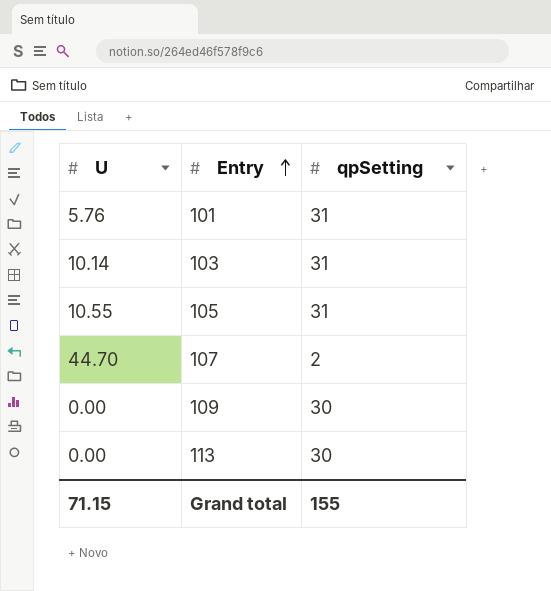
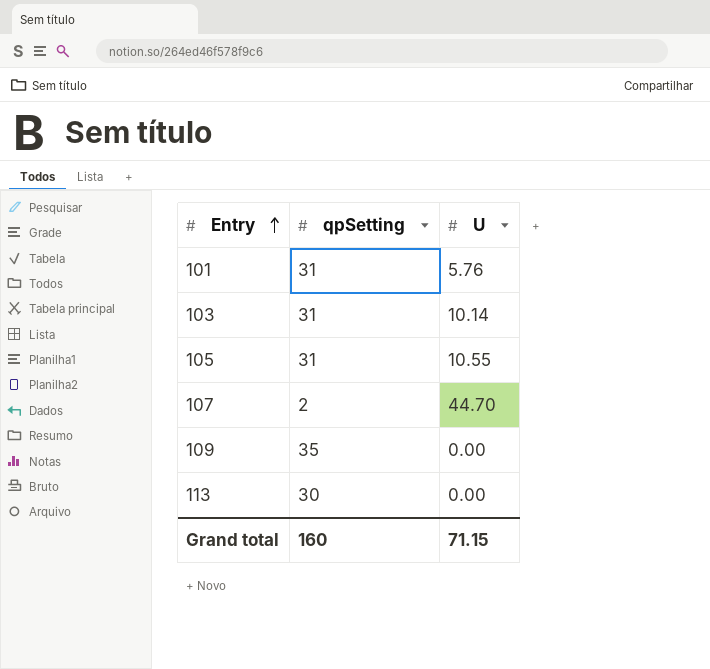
column U | position: 1 -> 3
109 | qpSetting: 30 -> 35
Grand total | qpSetting: 155 -> 160

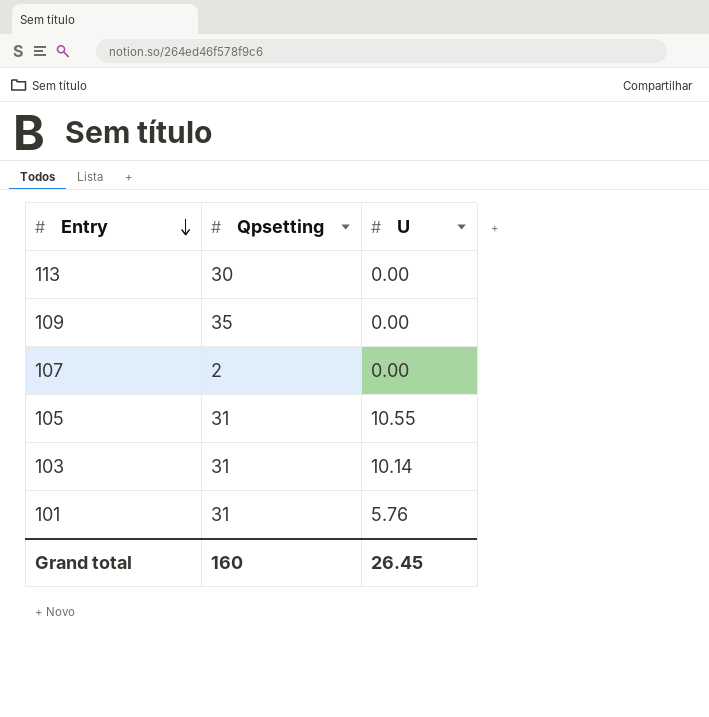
row order: Entry ascending -> Entry descending
column name: qpSetting -> Qpsetting
107 | U: 44.70 -> 0.00
Grand total | U: 71.15 -> 26.45

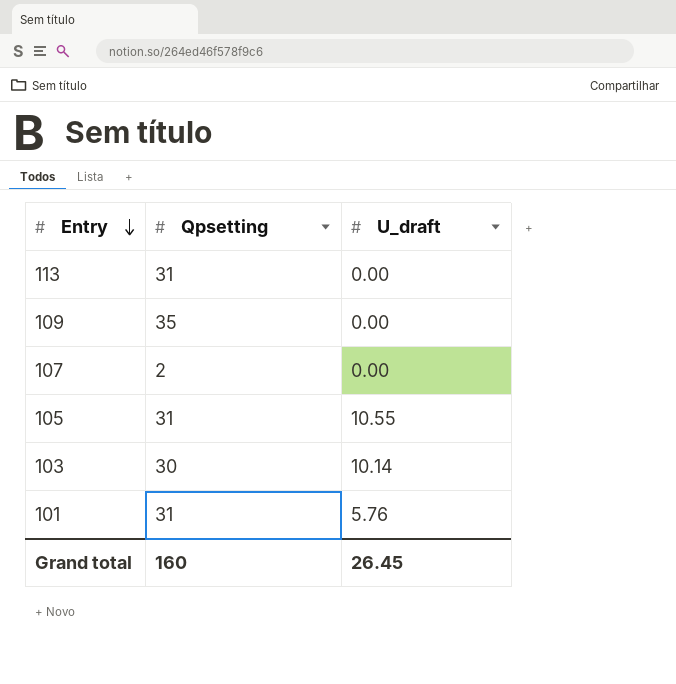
column name: U -> U_draft
113 | Qpsetting: 30 -> 31
103 | Qpsetting: 31 -> 30

